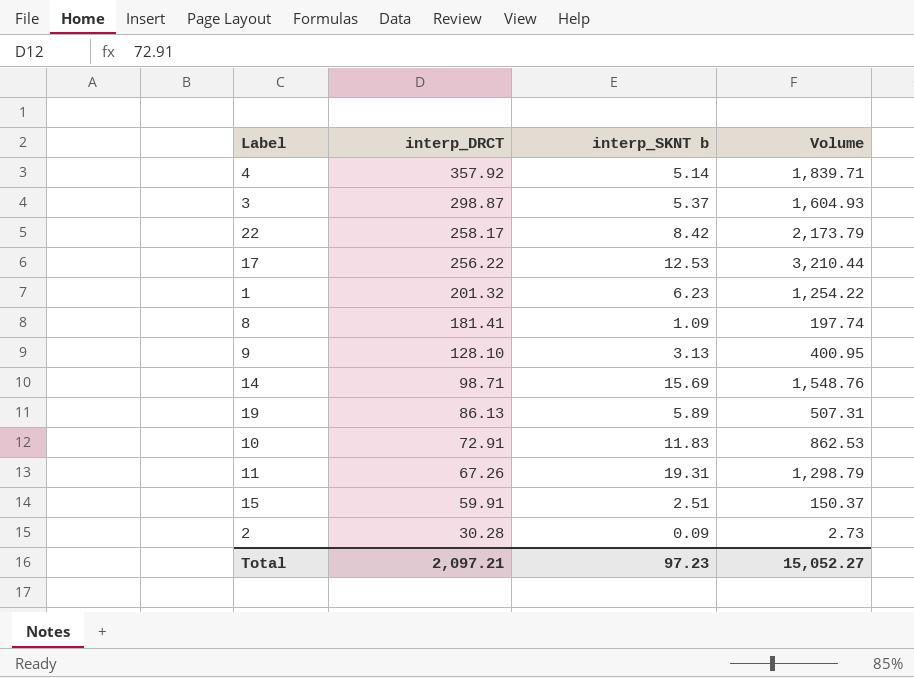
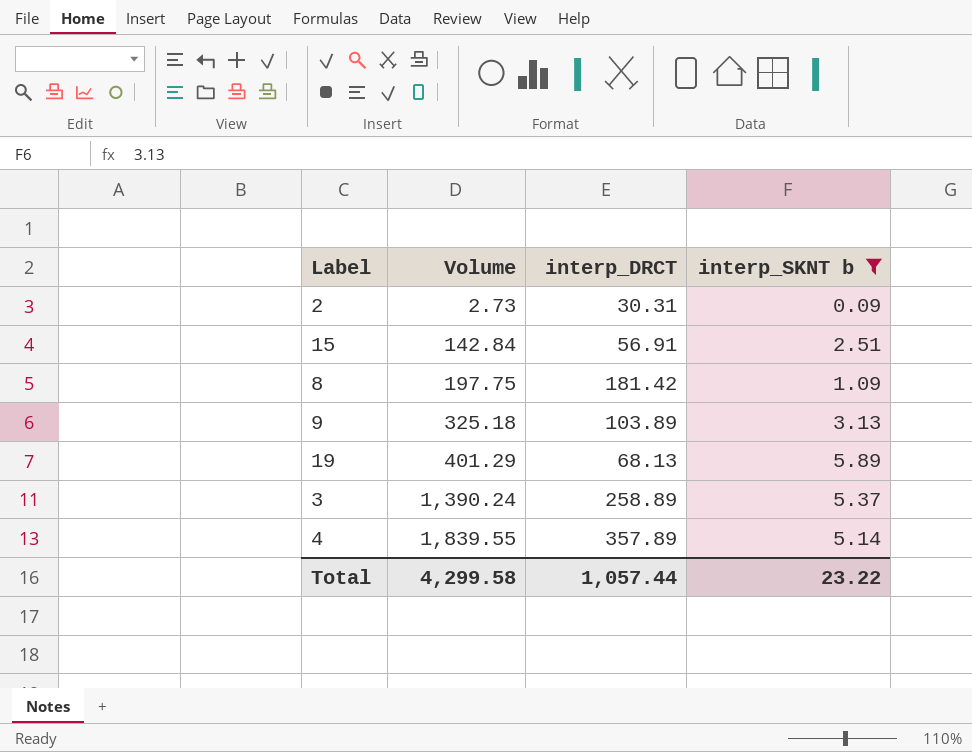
filter: none -> interp_SKNT b <= 5.89
row order: interp_DRCT descending -> Volume ascending
column Volume | position: 4 -> 2
2 | interp_DRCT: 30.28 -> 30.31
15 | Volume: 150.37 -> 142.84
15 | interp_DRCT: 59.91 -> 56.91
8 | Volume: 197.74 -> 197.75
8 | interp_DRCT: 181.41 -> 181.42
9 | Volume: 400.95 -> 325.18
9 | interp_DRCT: 128.10 -> 103.89
19 | Volume: 507.31 -> 401.29
19 | interp_DRCT: 86.13 -> 68.13
3 | Volume: 1,604.93 -> 1,390.24
3 | interp_DRCT: 298.87 -> 258.89
4 | Volume: 1,839.71 -> 1,839.55
4 | interp_DRCT: 357.92 -> 357.89
Total | Volume: 15,052.27 -> 4,299.58
Total | interp_DRCT: 2,097.21 -> 1,057.44
Total | interp_SKNT b: 97.23 -> 23.22

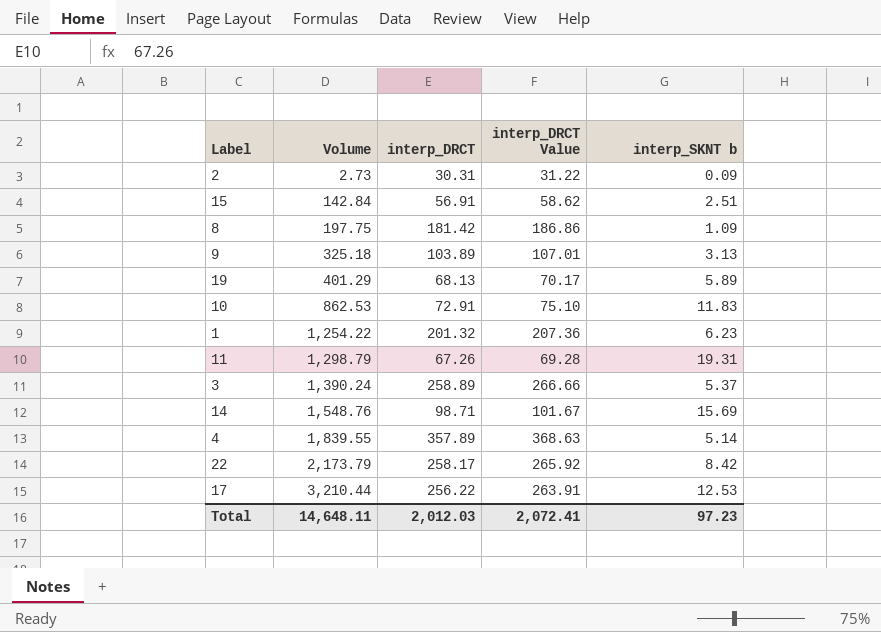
filter: interp_SKNT b <= 5.89 -> none
column interp_DRCT Value | formula: none -> [interp_DRCT] * 1.03
Total | Volume: 4,299.58 -> 14,648.11
Total | interp_DRCT: 1,057.44 -> 2,012.03
Total | interp_SKNT b: 23.22 -> 97.23

